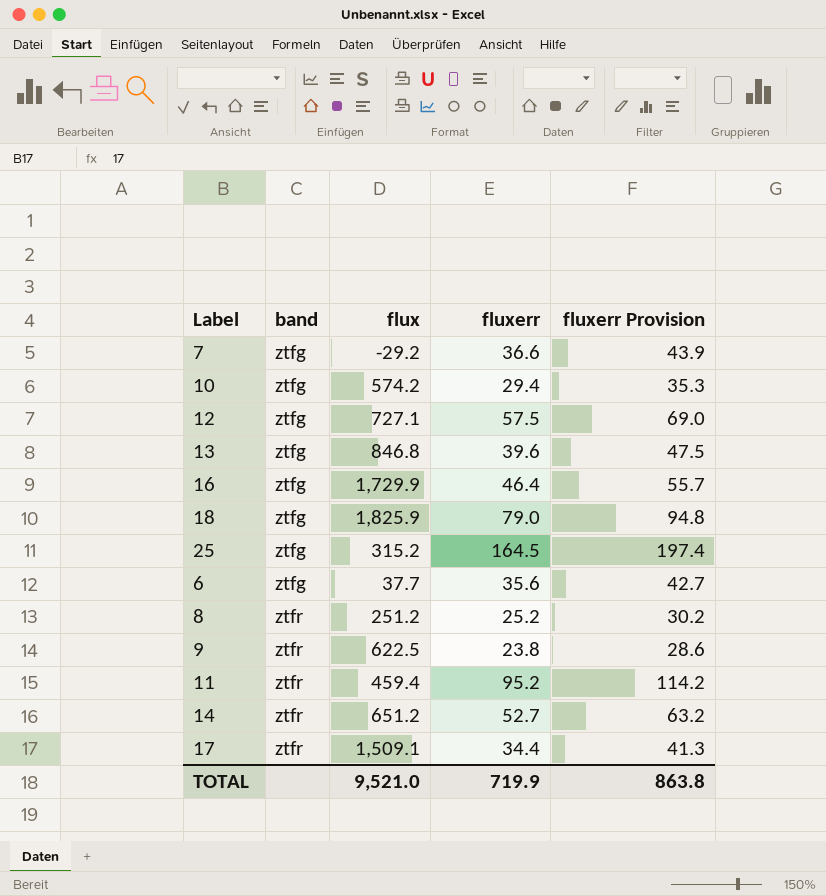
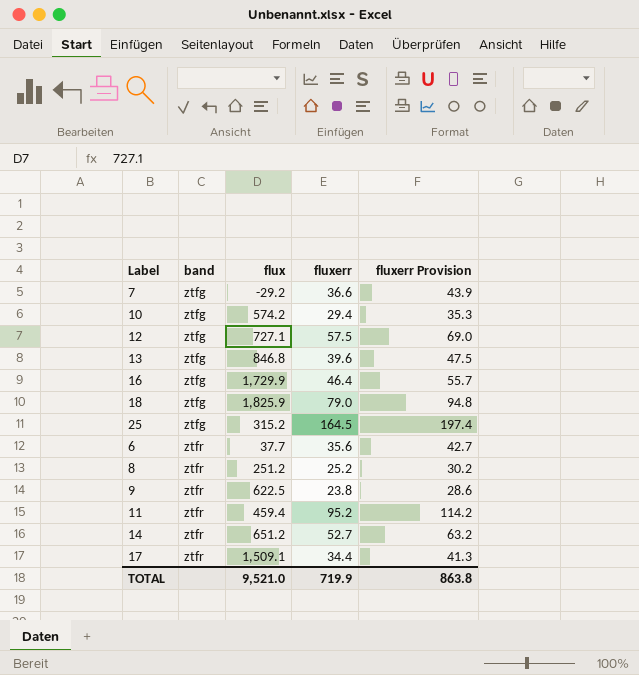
6 | band: ztfg -> ztfr

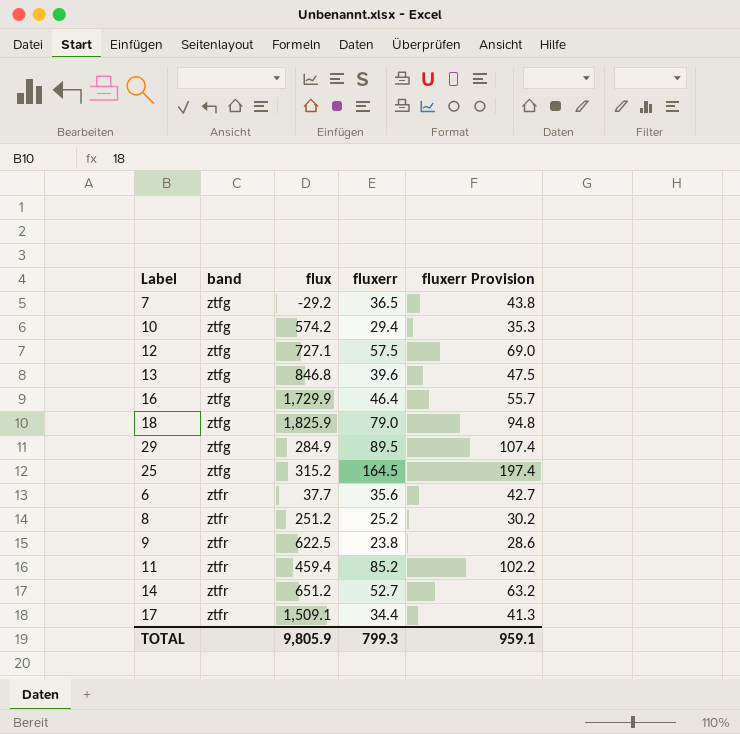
7 | fluxerr: 36.6 -> 36.5
7 | fluxerr Provision: 43.9 -> 43.8
row 29: none -> ztfg | 284.9 | 89.5 | 107.4
11 | fluxerr: 95.2 -> 85.2
11 | fluxerr Provision: 114.2 -> 102.2
TOTAL | flux: 9,521.0 -> 9,805.9
TOTAL | fluxerr: 719.9 -> 799.3
TOTAL | fluxerr Provision: 863.8 -> 959.1

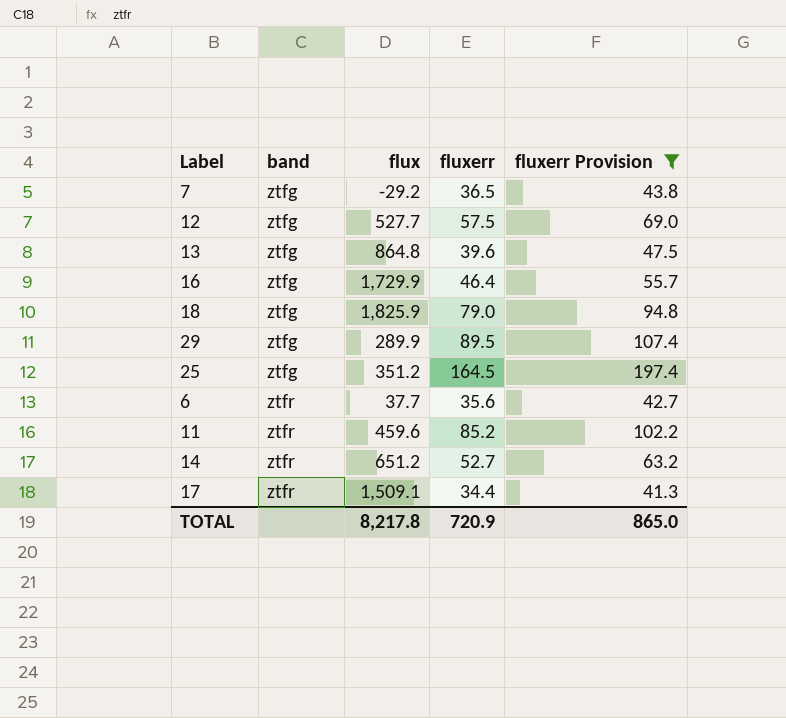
filter: none -> fluxerr Provision >= 41.3
12 | flux: 727.1 -> 527.7
13 | flux: 846.8 -> 864.8
29 | flux: 284.9 -> 289.9
25 | flux: 315.2 -> 351.2
11 | flux: 459.4 -> 459.6
TOTAL | flux: 9,805.9 -> 8,217.8
TOTAL | fluxerr: 799.3 -> 720.9
TOTAL | fluxerr Provision: 959.1 -> 865.0

